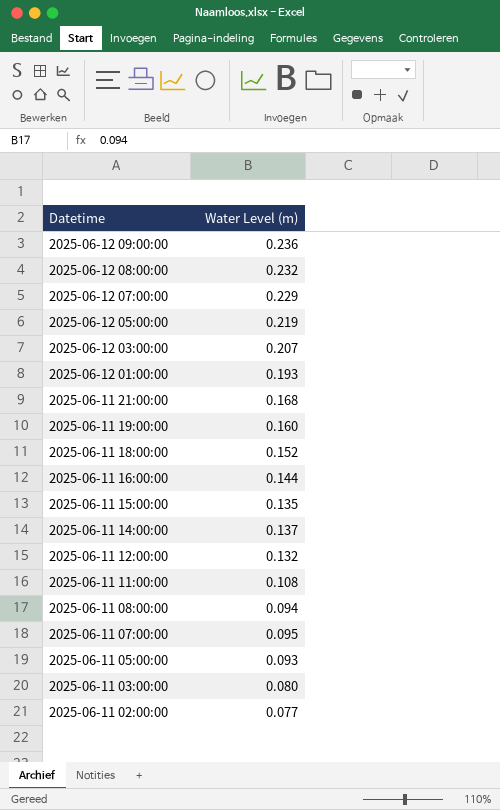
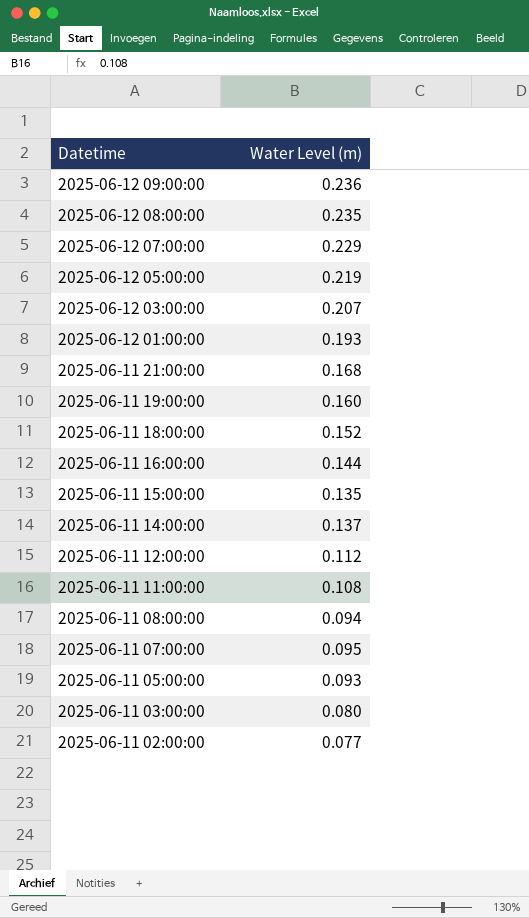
2025-06-12 08:00:00 | Water Level (m): 0.232 -> 0.235
2025-06-11 12:00:00 | Water Level (m): 0.132 -> 0.112

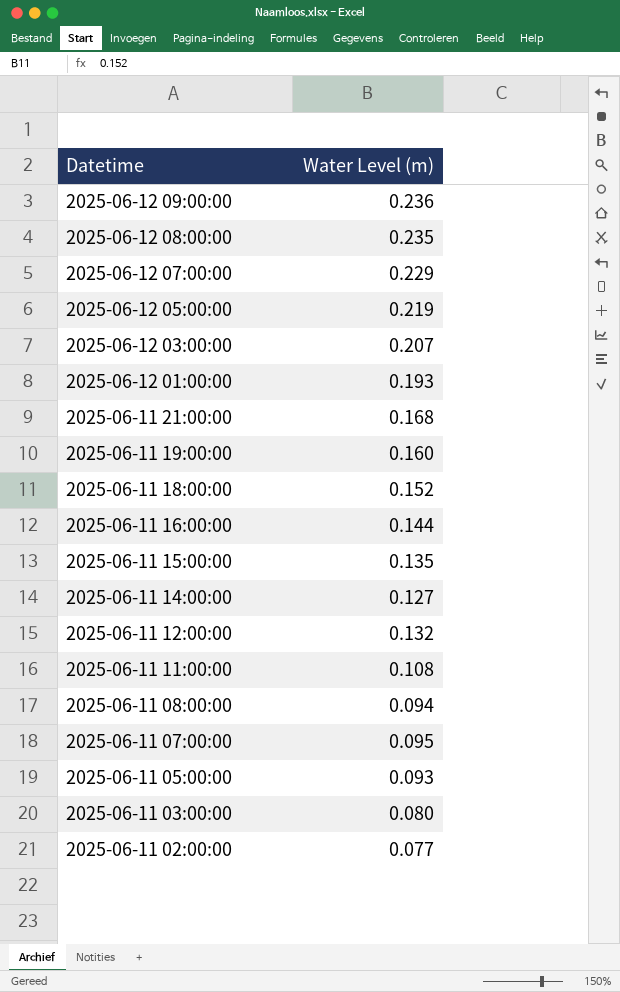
2025-06-11 14:00:00 | Water Level (m): 0.137 -> 0.127
2025-06-11 12:00:00 | Water Level (m): 0.112 -> 0.132

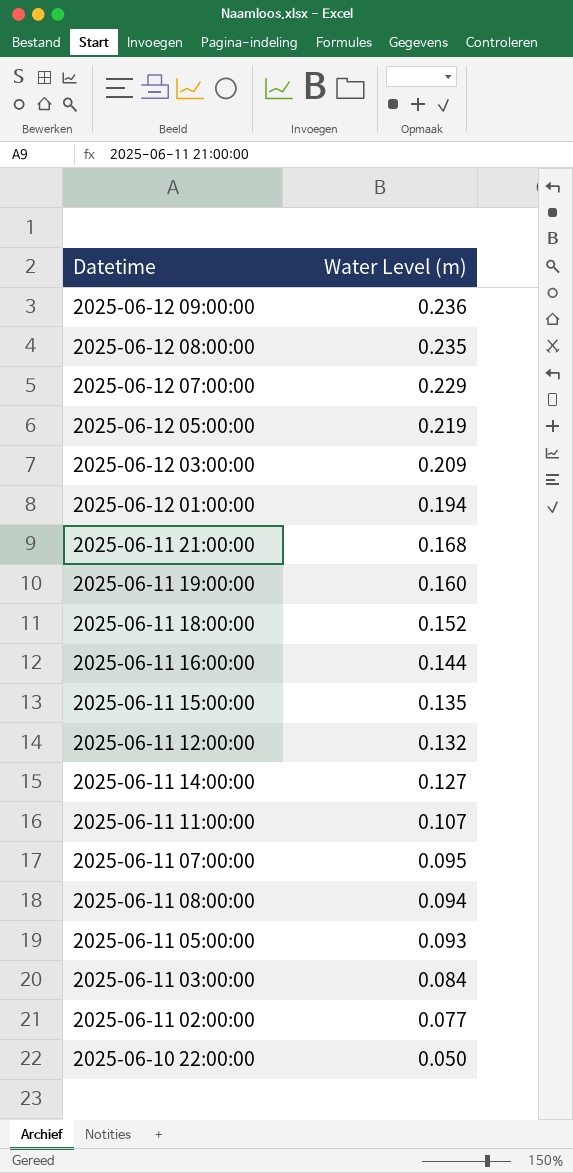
row order: Datetime descending -> Water Level (m) descending
2025-06-12 03:00:00 | Water Level (m): 0.207 -> 0.209
2025-06-12 01:00:00 | Water Level (m): 0.193 -> 0.194
2025-06-11 11:00:00 | Water Level (m): 0.108 -> 0.107
2025-06-11 03:00:00 | Water Level (m): 0.080 -> 0.084
row 2025-06-10 22:00:00: none -> 0.050

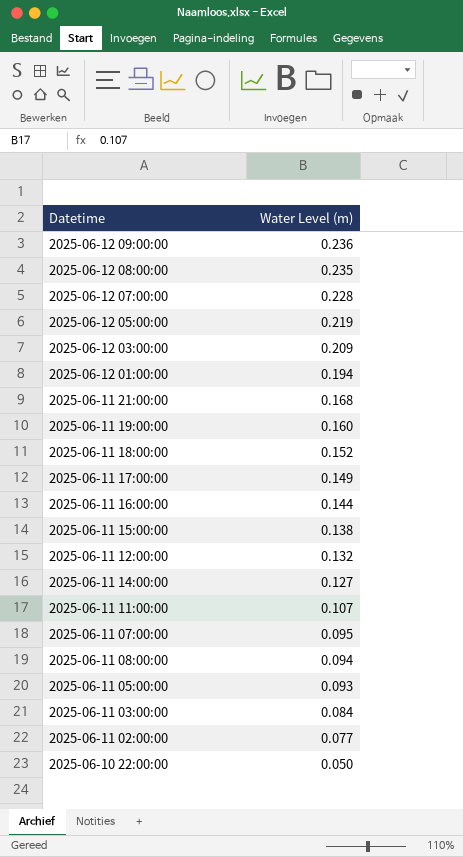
2025-06-12 07:00:00 | Water Level (m): 0.229 -> 0.228
row 2025-06-11 17:00:00: none -> 0.149
2025-06-11 15:00:00 | Water Level (m): 0.135 -> 0.138

